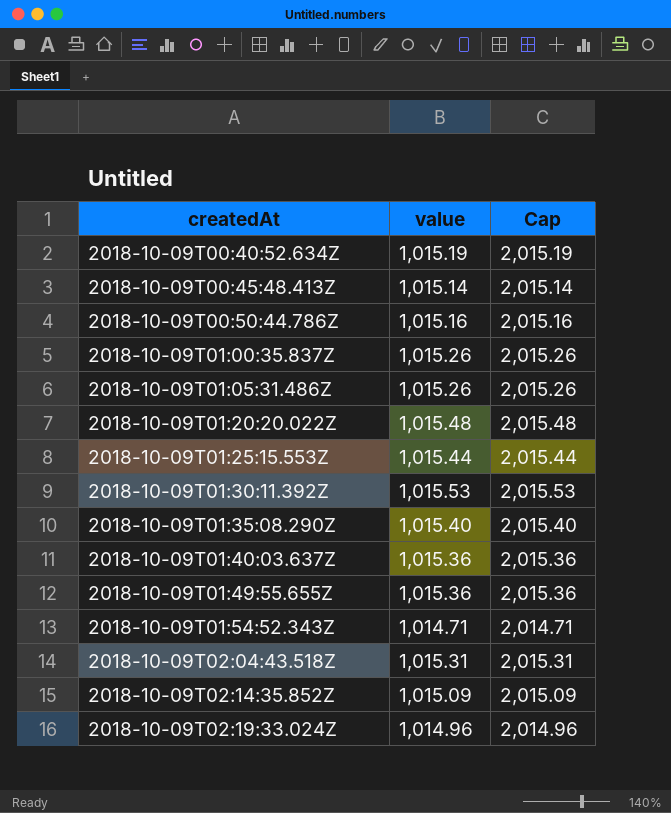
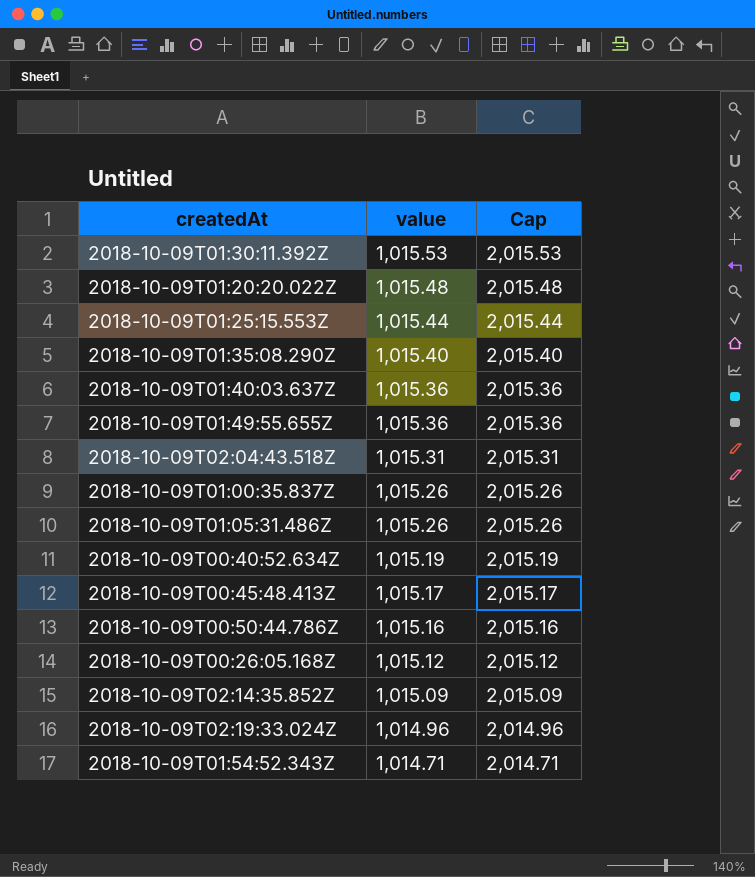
row order: createdAt ascending -> value descending
2018-10-09T00:45:48.413Z | value: 1,015.14 -> 1,015.17
2018-10-09T00:45:48.413Z | Cap: 2,015.14 -> 2,015.17
row 2018-10-09T00:26:05.168Z: none -> 1,015.12 | 2,015.12

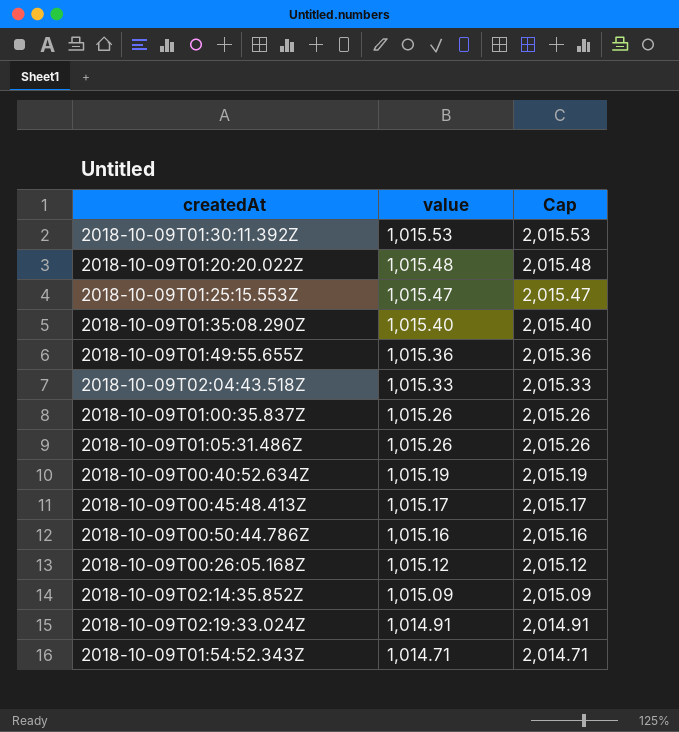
row 2018-10-09T01:40:03.637Z: 1,015.36 | 2,015.36 -> none
2018-10-09T01:25:15.553Z | value: 1,015.44 -> 1,015.47
2018-10-09T01:25:15.553Z | Cap: 2,015.44 -> 2,015.47
2018-10-09T02:04:43.518Z | value: 1,015.31 -> 1,015.33
2018-10-09T02:04:43.518Z | Cap: 2,015.31 -> 2,015.33
2018-10-09T02:19:33.024Z | value: 1,014.96 -> 1,014.91
2018-10-09T02:19:33.024Z | Cap: 2,014.96 -> 2,014.91

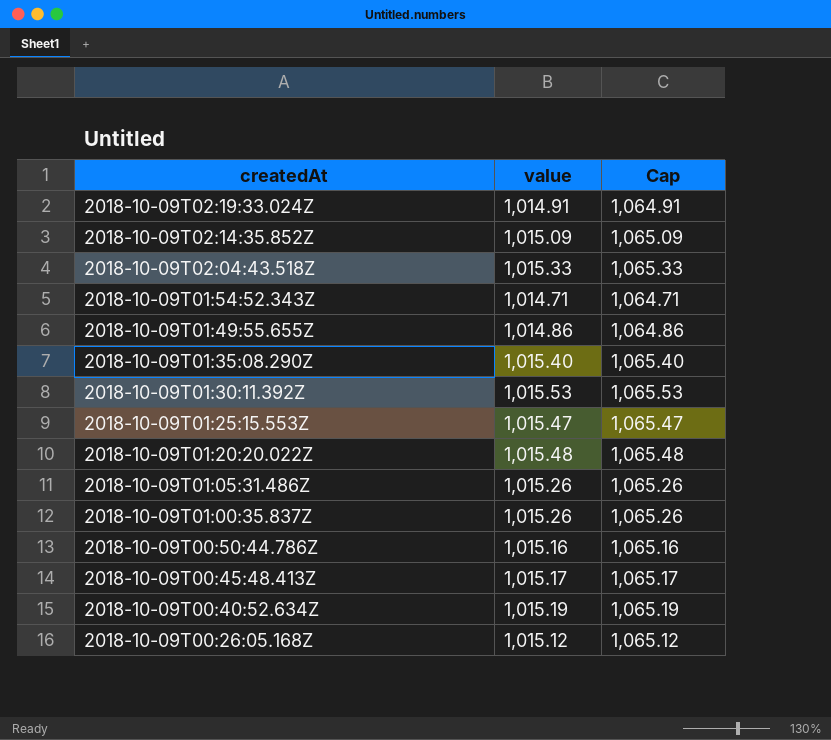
row order: value descending -> createdAt descending
column Cap | formula: [value] + 1000 -> [value] + 50
2018-10-09T01:49:55.655Z | value: 1,015.36 -> 1,014.86

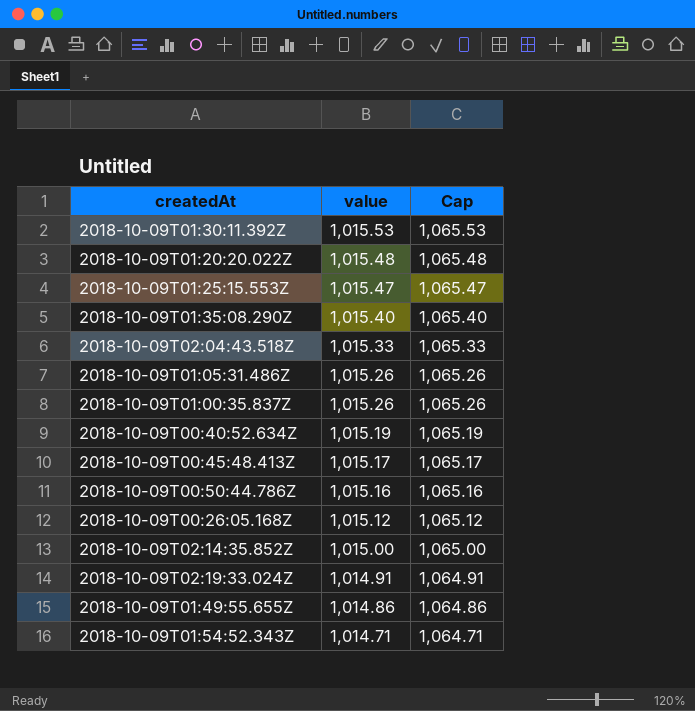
row order: createdAt descending -> value descending
2018-10-09T02:14:35.852Z | value: 1,015.09 -> 1,015.00
2018-10-09T02:14:35.852Z | Cap: 1,065.09 -> 1,065.00

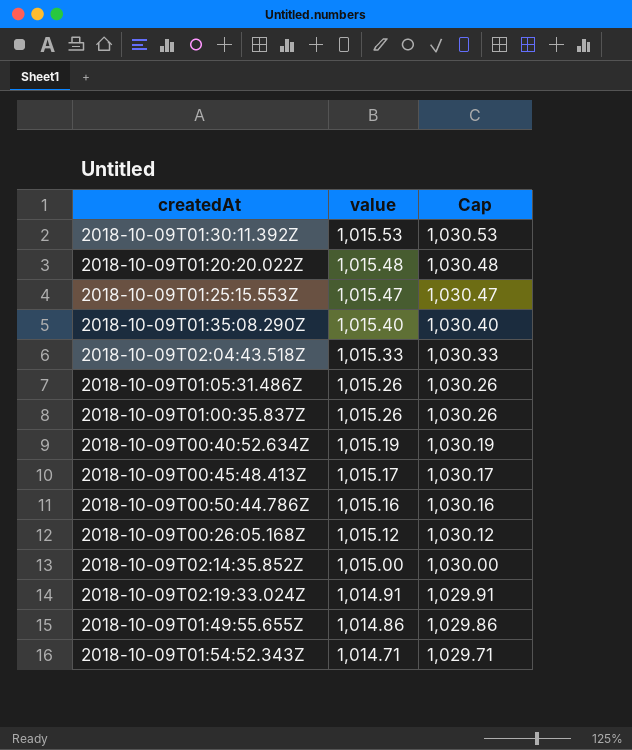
column Cap | formula: [value] + 50 -> [value] + 15

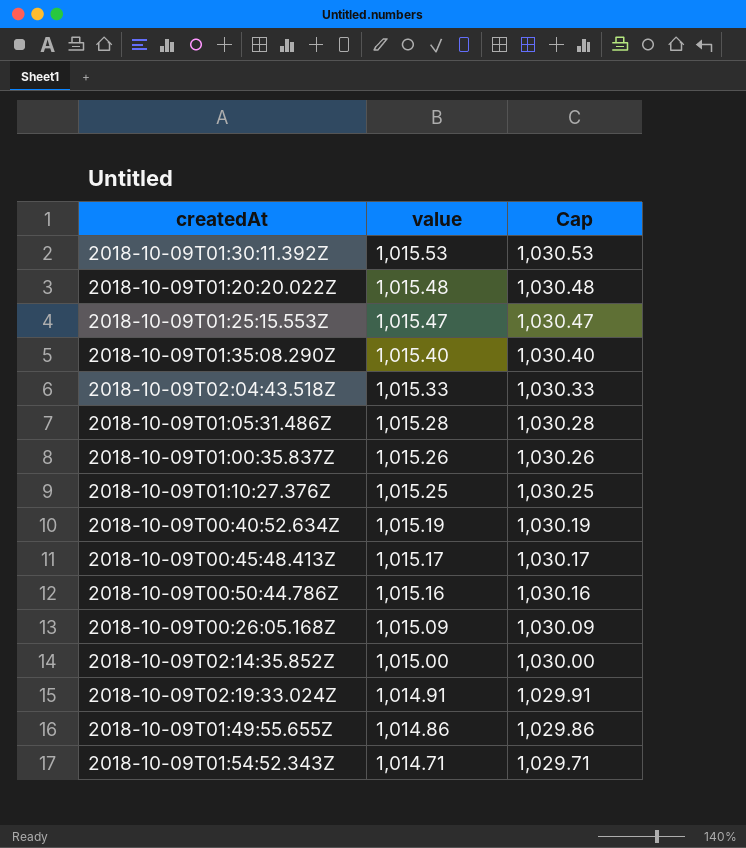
2018-10-09T01:05:31.486Z | value: 1,015.26 -> 1,015.28
2018-10-09T01:05:31.486Z | Cap: 1,030.26 -> 1,030.28
row 2018-10-09T01:10:27.376Z: none -> 1,015.25 | 1,030.25
2018-10-09T00:26:05.168Z | value: 1,015.12 -> 1,015.09
2018-10-09T00:26:05.168Z | Cap: 1,030.12 -> 1,030.09

